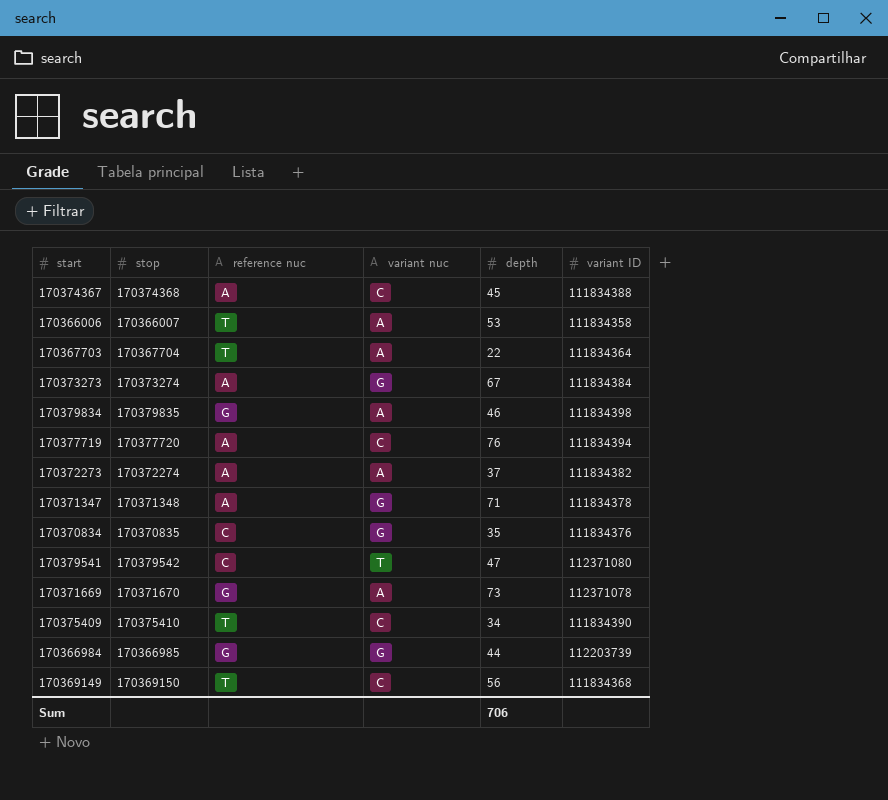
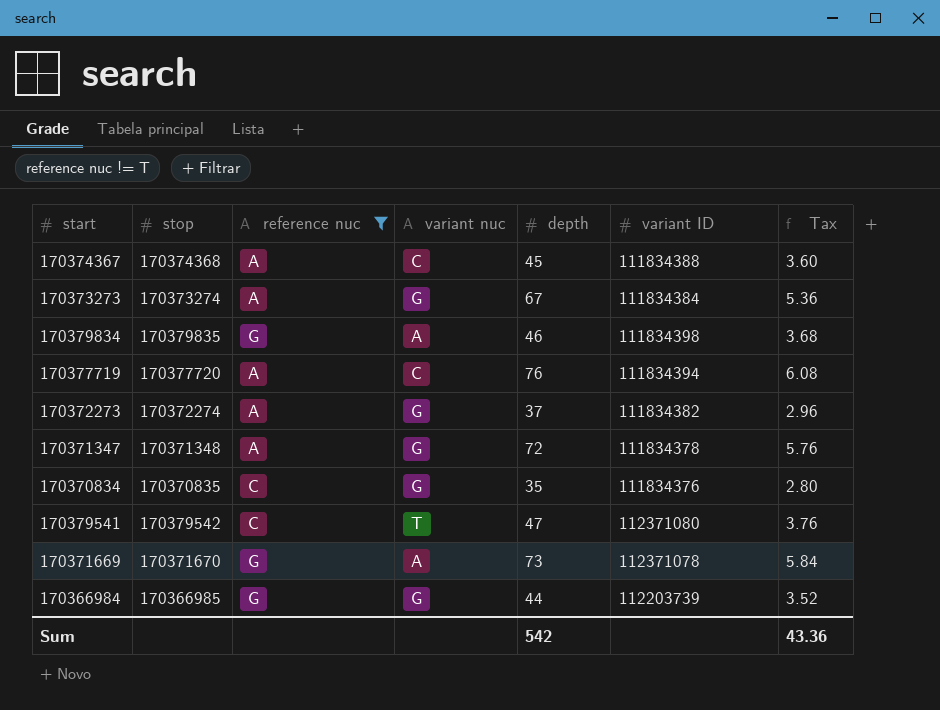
filter: none -> reference nuc != T
column Tax | formula: none -> [depth] * 0.08
170372273 | variant nuc: A -> G
170371347 | depth: 71 -> 72
Sum | depth: 706 -> 542

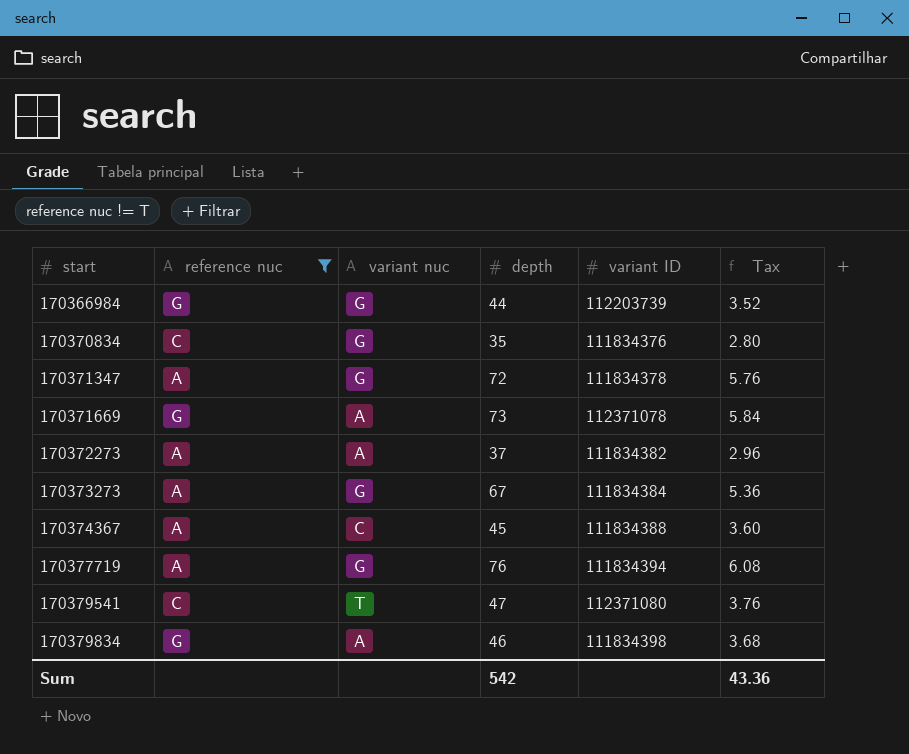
row order: none -> start ascending
column stop | position: 2 -> none
170372273 | variant nuc: G -> A
170377719 | variant nuc: C -> G

